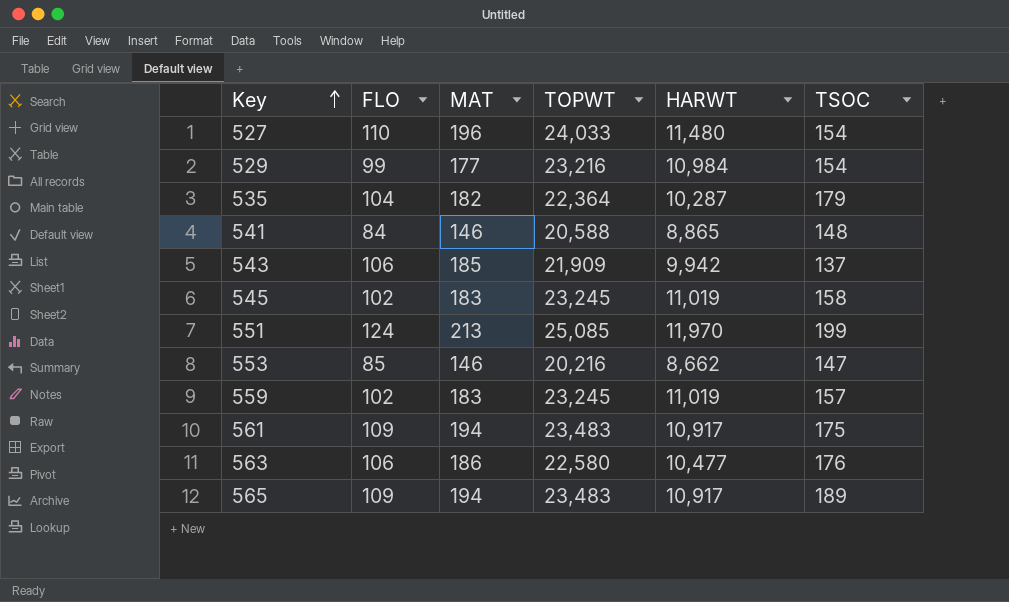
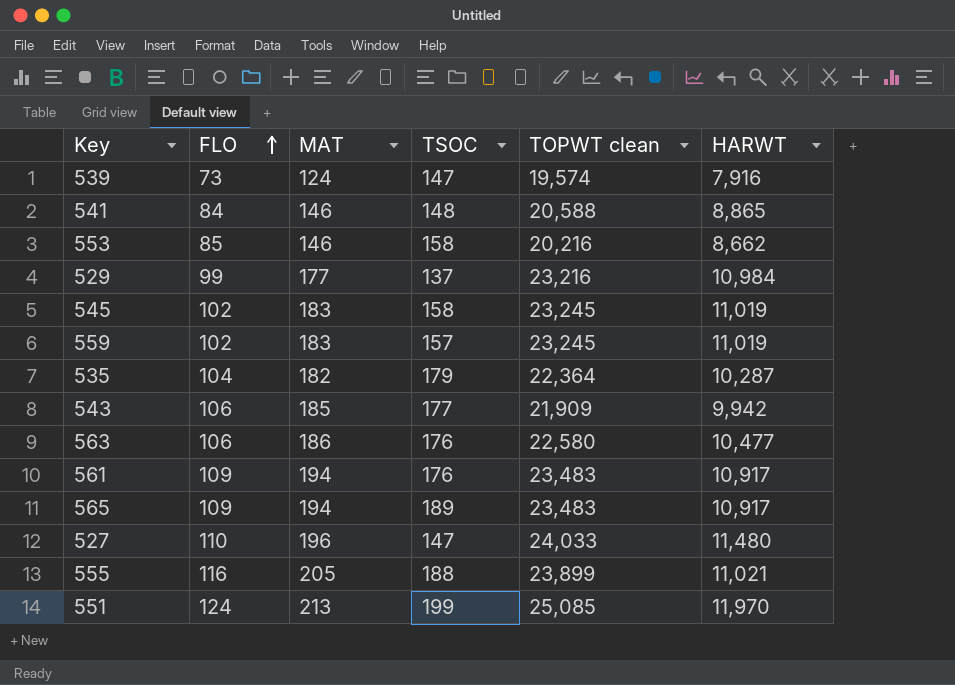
row order: Key ascending -> FLO ascending
column TSOC | position: 6 -> 4
column name: TOPWT -> TOPWT clean
row 539: none -> 73 | 124 | 147 | 19,574 | 7,916
553 | TSOC: 147 -> 158
529 | TSOC: 154 -> 137
543 | TSOC: 137 -> 177
561 | TSOC: 175 -> 176
527 | TSOC: 154 -> 147
row 555: none -> 116 | 205 | 188 | 23,899 | 11,021

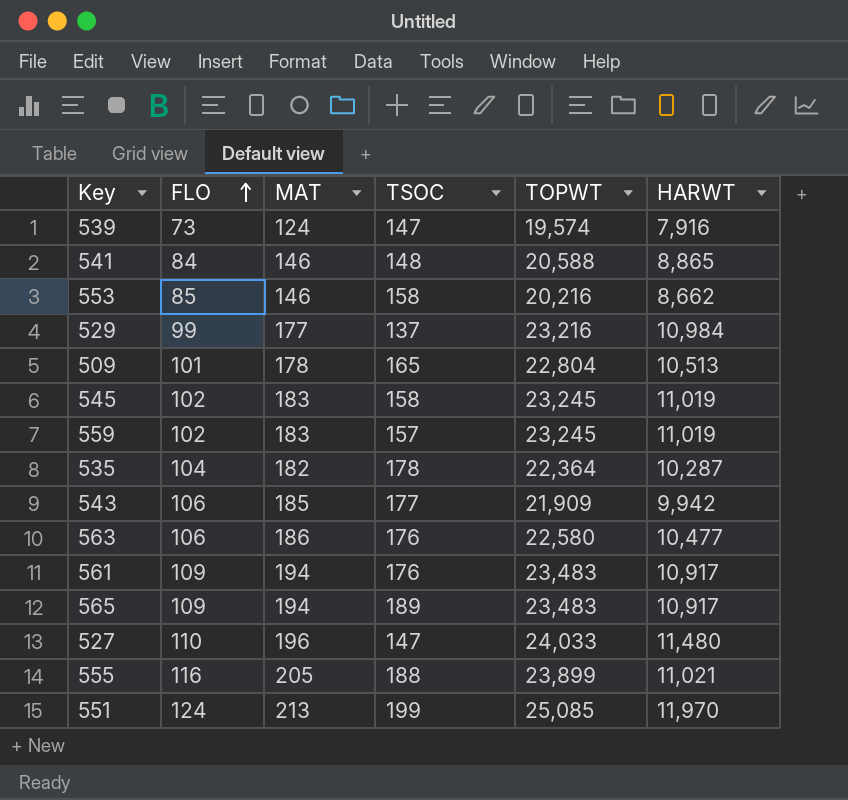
column name: TOPWT clean -> TOPWT
row 509: none -> 101 | 178 | 165 | 22,804 | 10,513
535 | TSOC: 179 -> 178

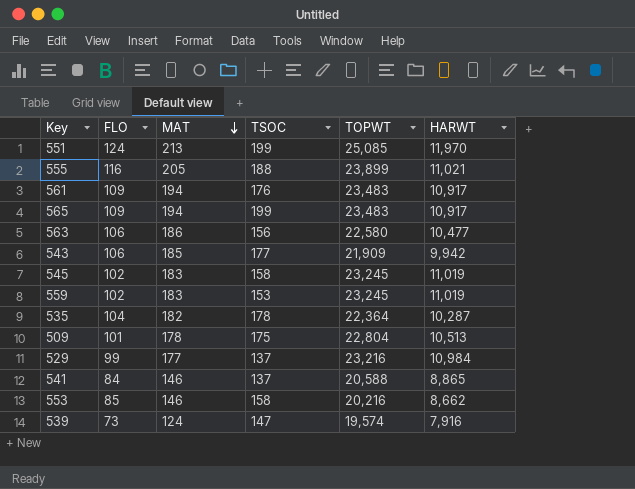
row order: FLO ascending -> MAT descending
row 527: 110 | 196 | 147 | 24,033 | 11,480 -> none
565 | TSOC: 189 -> 199
563 | TSOC: 176 -> 156
559 | TSOC: 157 -> 153
509 | TSOC: 165 -> 175
541 | TSOC: 148 -> 137

